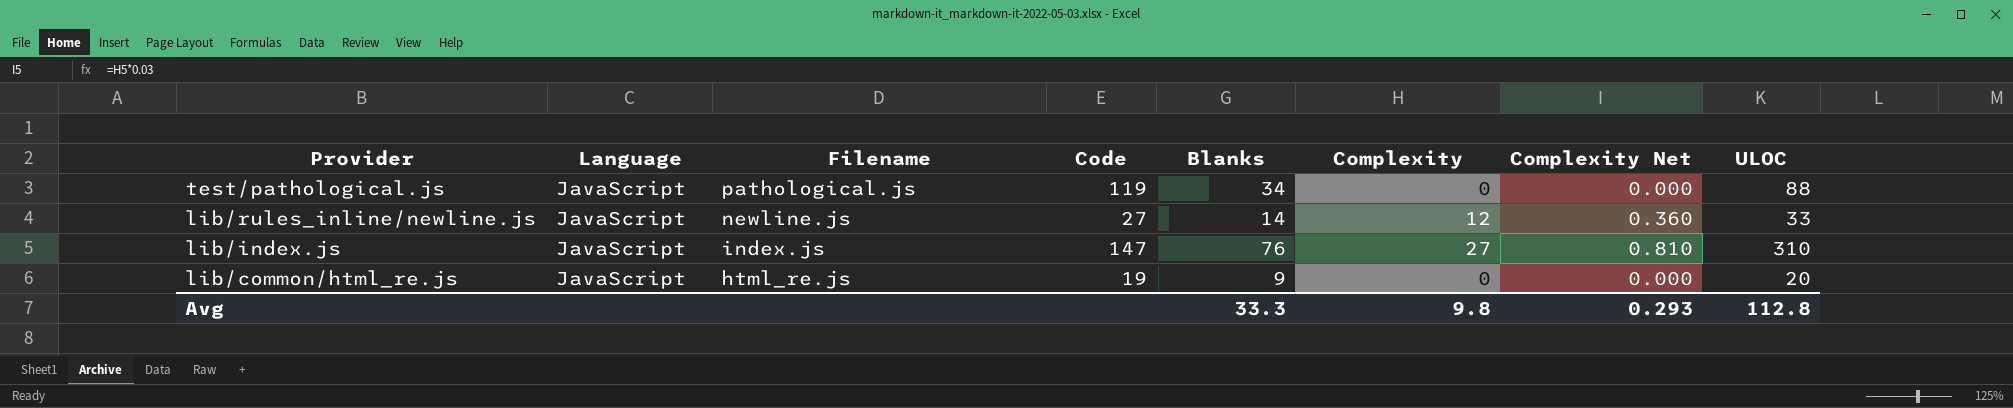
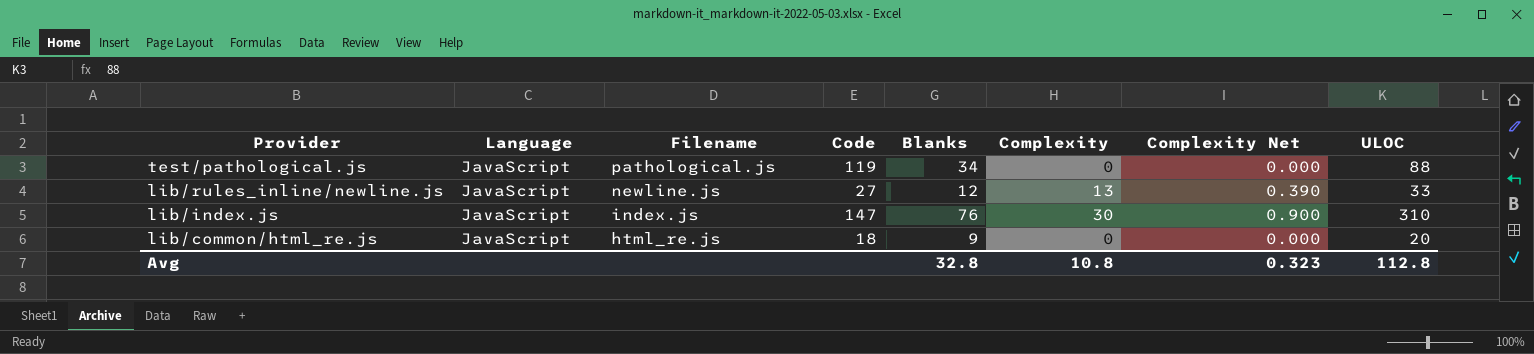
lib/rules_inline/newline.js | Blanks: 14 -> 12
lib/rules_inline/newline.js | Complexity: 12 -> 13
lib/rules_inline/newline.js | Complexity Net: 0.360 -> 0.390
lib/index.js | Complexity: 27 -> 30
lib/index.js | Complexity Net: 0.810 -> 0.900
lib/common/html_re.js | Code: 19 -> 18
Avg | Blanks: 33.3 -> 32.8
Avg | Complexity: 9.8 -> 10.8
Avg | Complexity Net: 0.293 -> 0.323

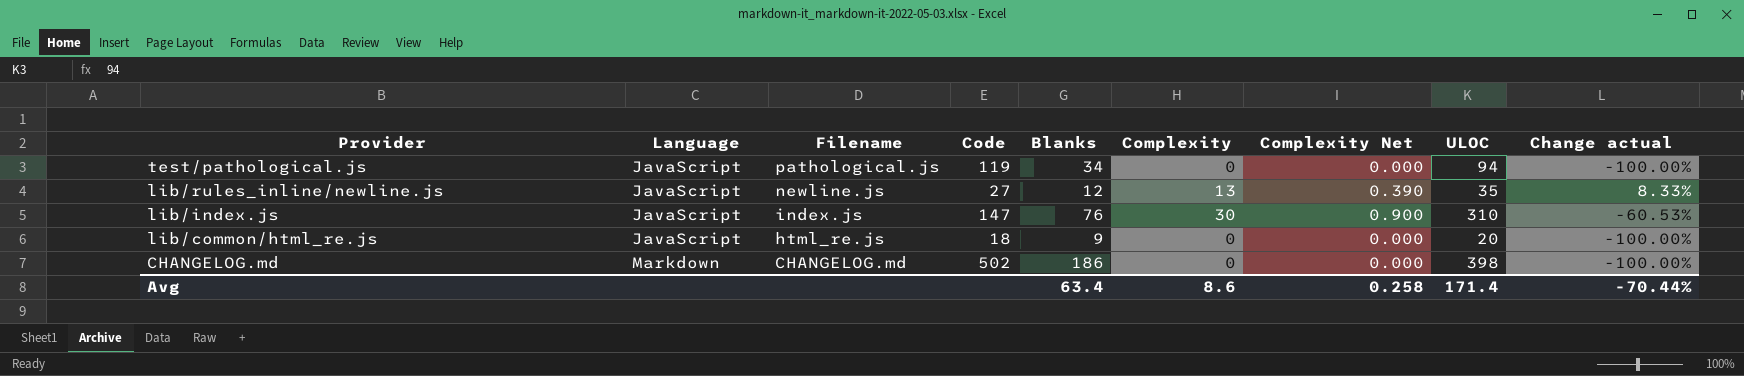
column Change actual | formula: none -> ([Complexity] - [Blanks]) / [Blanks]
test/pathological.js | ULOC: 88 -> 94
lib/rules_inline/newline.js | ULOC: 33 -> 35
row CHANGELOG.md: none -> Markdown | CHANGELOG.md | 502 | 186 | 0 | 0.000 | 398 | -100.00%
Avg | Blanks: 32.8 -> 63.4
Avg | Complexity: 10.8 -> 8.6
Avg | Complexity Net: 0.323 -> 0.258
Avg | ULOC: 112.8 -> 171.4

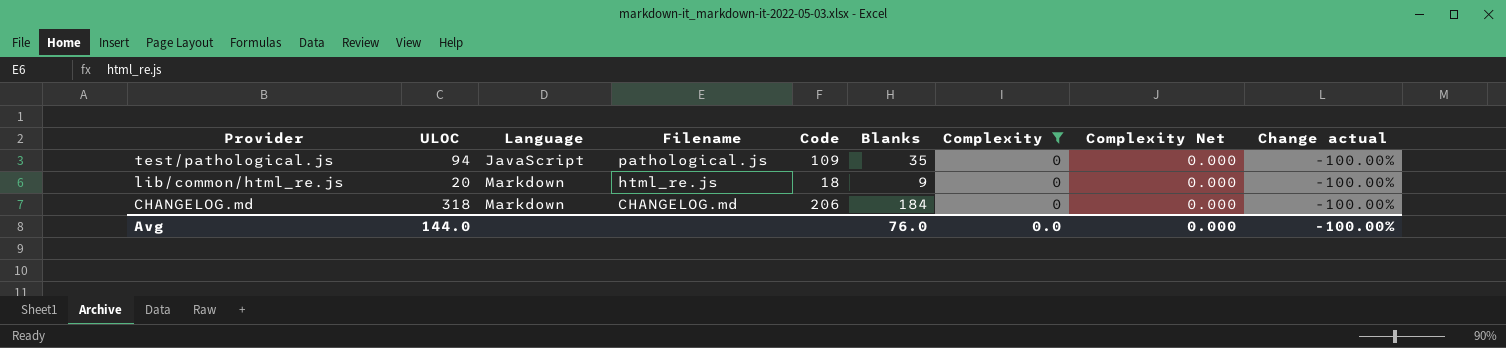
filter: none -> Complexity = 0
column ULOC | position: 8 -> 2
test/pathological.js | Code: 119 -> 109
test/pathological.js | Blanks: 34 -> 35
lib/common/html_re.js | Language: JavaScript -> Markdown
CHANGELOG.md | ULOC: 398 -> 318
CHANGELOG.md | Code: 502 -> 206
CHANGELOG.md | Blanks: 186 -> 184
Avg | ULOC: 171.4 -> 144.0
Avg | Blanks: 63.4 -> 76.0
Avg | Complexity: 8.6 -> 0.0
Avg | Complexity Net: 0.258 -> 0.000
Avg | Change actual: -70.44% -> -100.00%

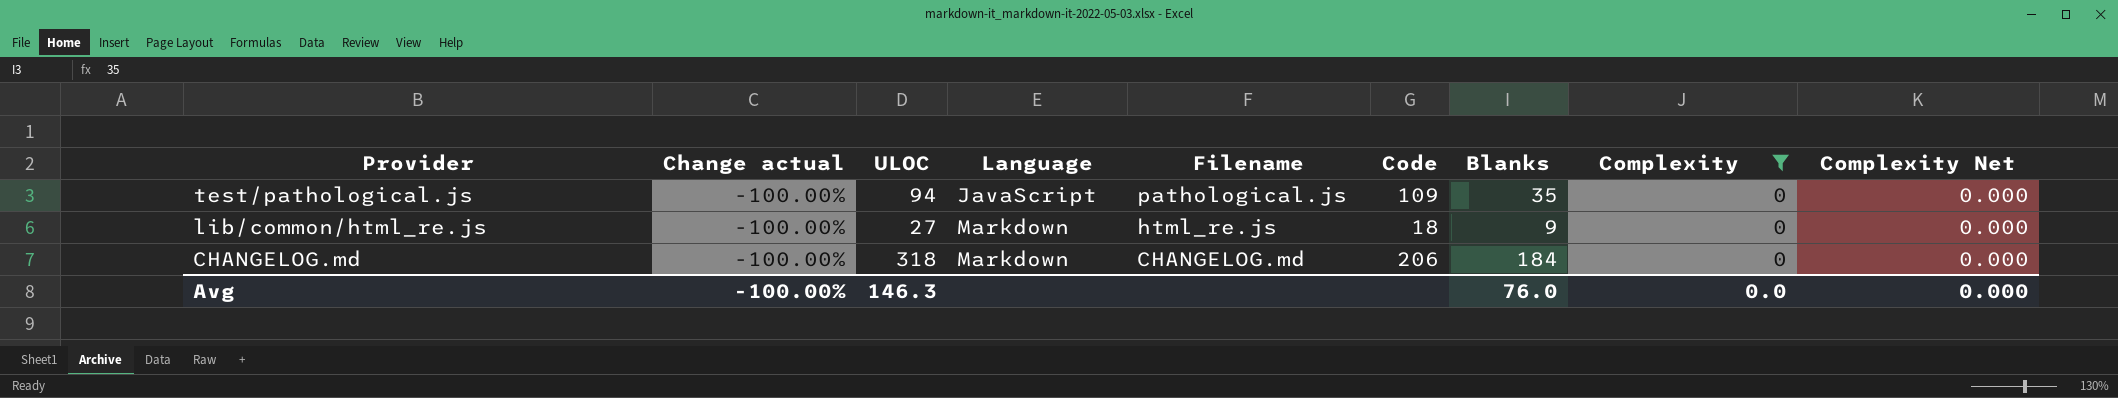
column Change actual | position: 9 -> 2
lib/common/html_re.js | ULOC: 20 -> 27
Avg | ULOC: 144.0 -> 146.3

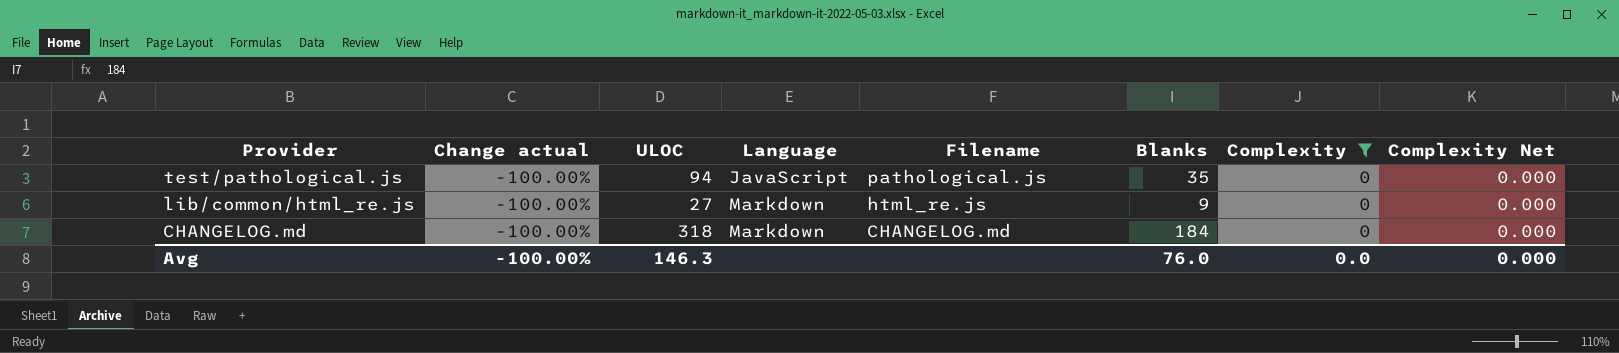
column Code | position: 6 -> none

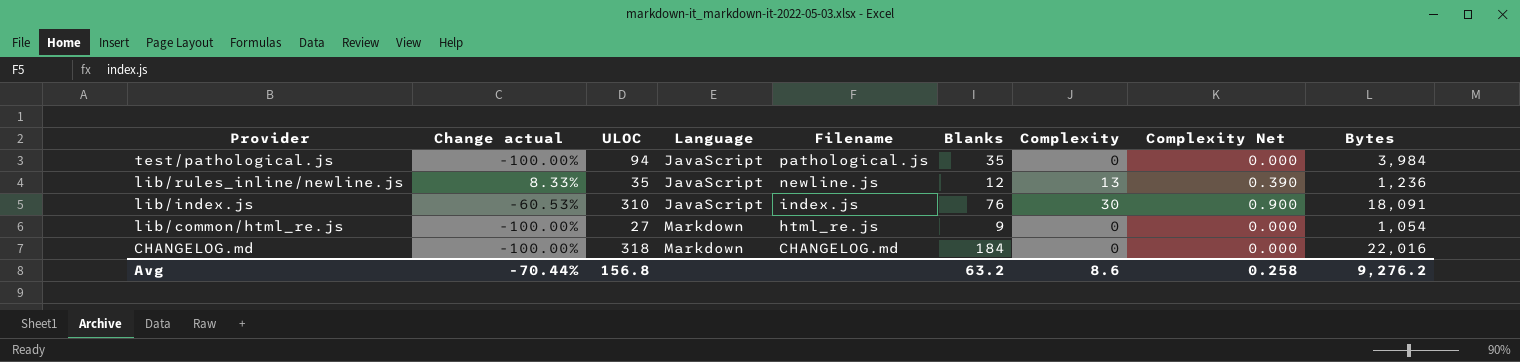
filter: Complexity = 0 -> none
column Bytes | position: none -> 9
Avg | Change actual: -100.00% -> -70.44%
Avg | ULOC: 146.3 -> 156.8
Avg | Blanks: 76.0 -> 63.2
Avg | Complexity: 0.0 -> 8.6
Avg | Complexity Net: 0.000 -> 0.258

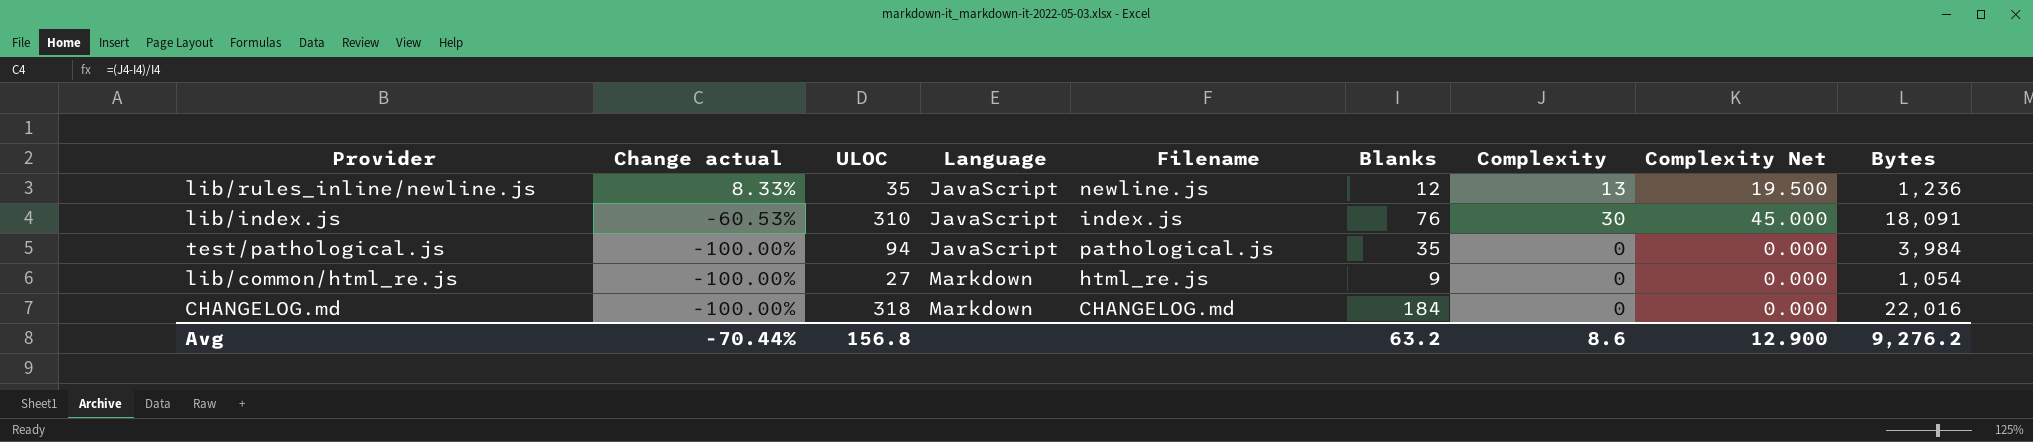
row order: Provider descending -> Change actual descending
column Complexity Net | formula: [Complexity] * 0.03 -> [Complexity] * 1.5
Avg | Complexity Net: 0.258 -> 12.900

